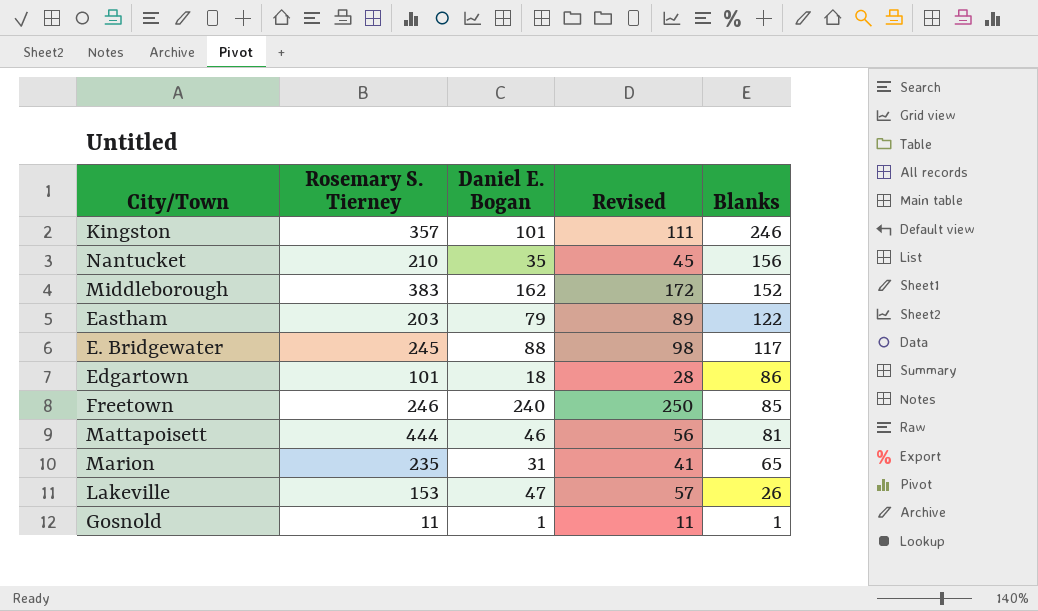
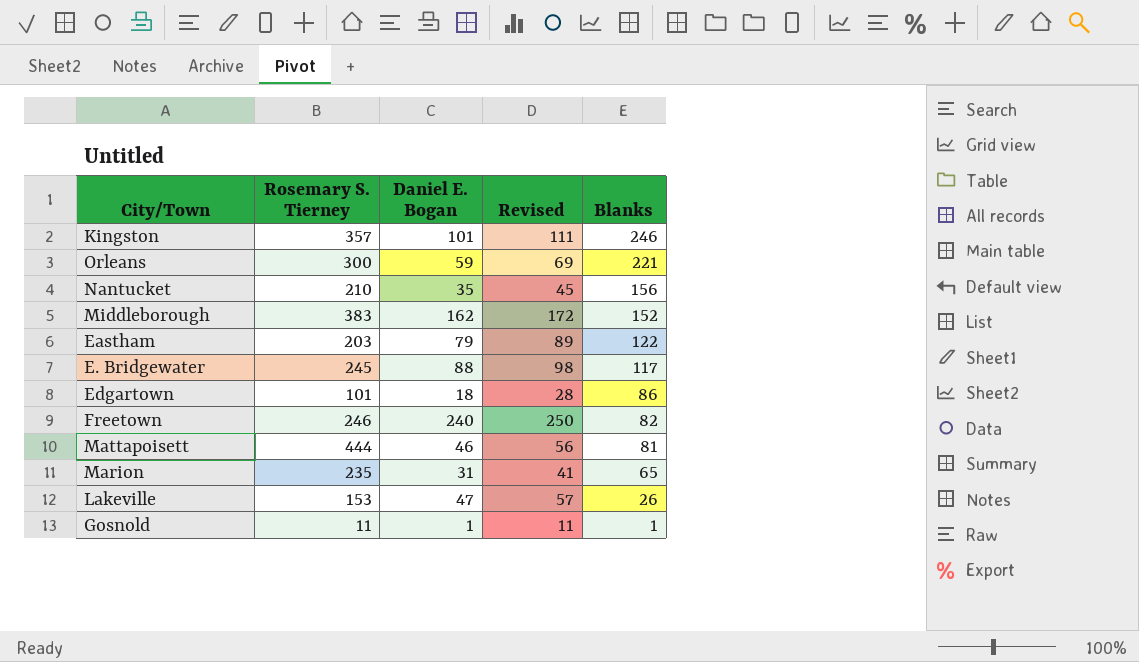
row Orleans: none -> 300 | 59 | 69 | 221
Freetown | Blanks: 85 -> 82

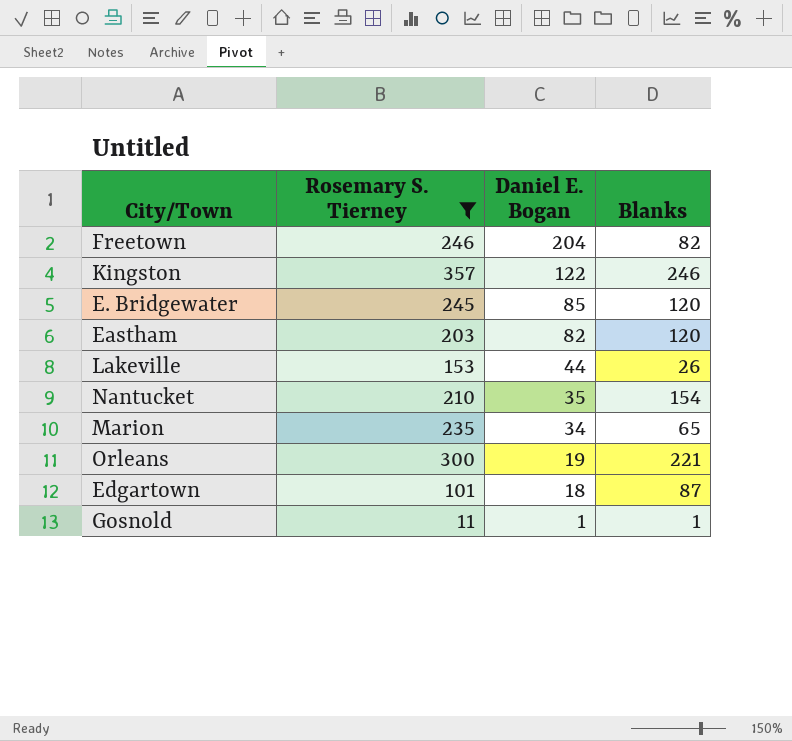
filter: none -> Rosemary S. Tierney <= 357
row order: Blanks descending -> Daniel E. Bogan descending
column Revised | formula: [Daniel E. Bogan] + 10 -> none
Freetown | Daniel E. Bogan: 240 -> 204
Kingston | Daniel E. Bogan: 101 -> 122
E. Bridgewater | Daniel E. Bogan: 88 -> 85
E. Bridgewater | Blanks: 117 -> 120
Eastham | Daniel E. Bogan: 79 -> 82
Eastham | Blanks: 122 -> 120
Lakeville | Daniel E. Bogan: 47 -> 44
Nantucket | Blanks: 156 -> 154
Marion | Daniel E. Bogan: 31 -> 34
Orleans | Daniel E. Bogan: 59 -> 19
Edgartown | Blanks: 86 -> 87

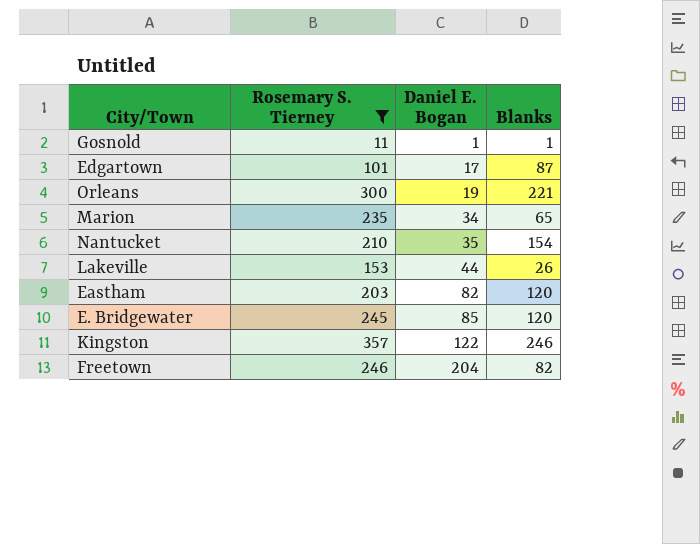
row order: Daniel E. Bogan descending -> Daniel E. Bogan ascending
Edgartown | Daniel E. Bogan: 18 -> 17

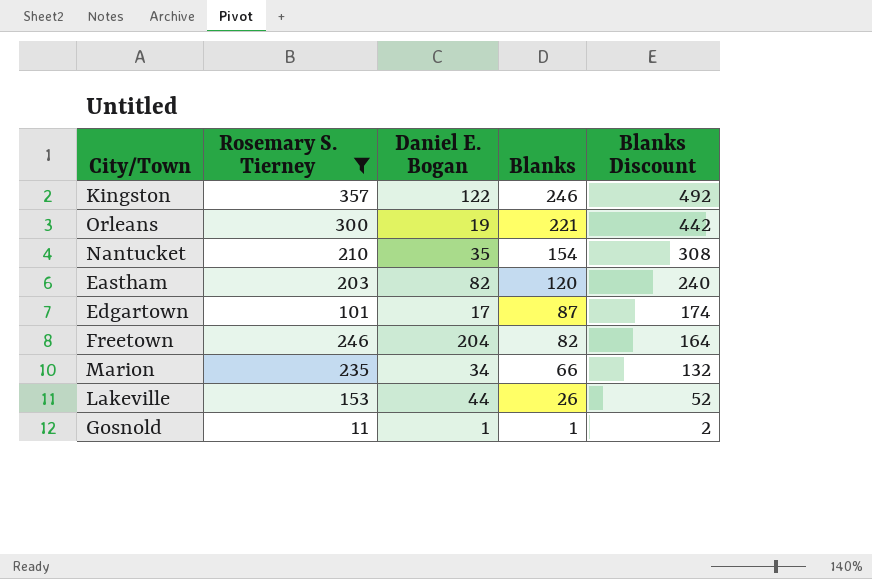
row order: Daniel E. Bogan ascending -> Blanks descending
column Blanks Discount | formula: none -> [Blanks] * 2
row E. Bridgewater: 245 | 85 | 120 -> none
Marion | Blanks: 65 -> 66

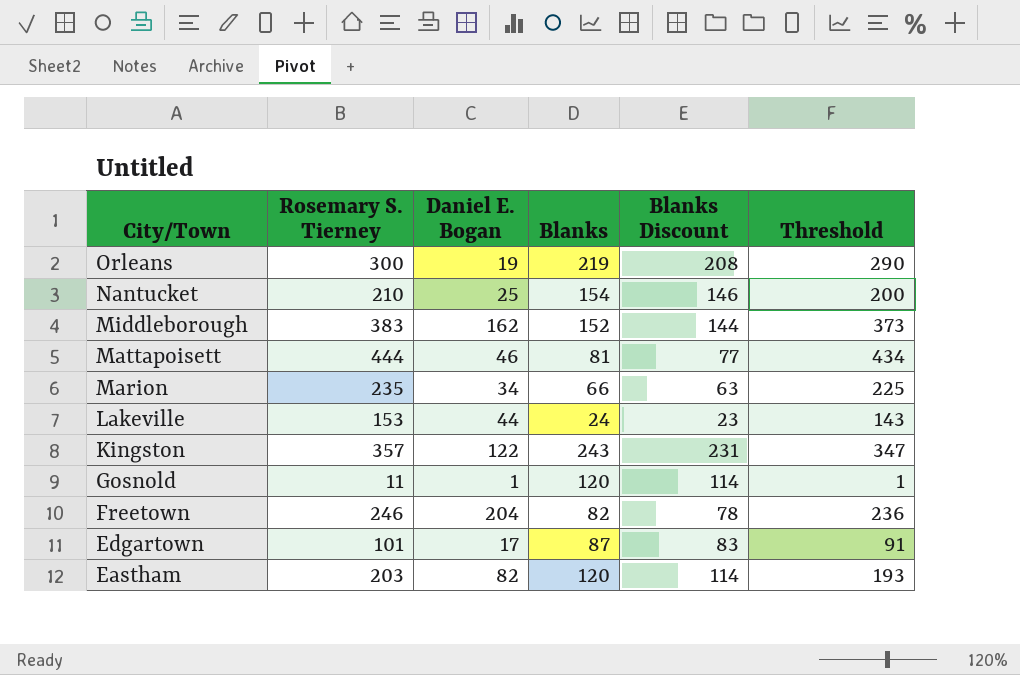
filter: Rosemary S. Tierney <= 357 -> none
row order: Blanks descending -> City/Town descending
column Blanks Discount | formula: [Blanks] * 2 -> [Blanks] * 0.95
column Threshold | formula: none -> [Rosemary S. Tierney] - 10
Orleans | Blanks: 221 -> 219
Nantucket | Daniel E. Bogan: 35 -> 25
Lakeville | Blanks: 26 -> 24
Kingston | Blanks: 246 -> 243
Gosnold | Blanks: 1 -> 120

